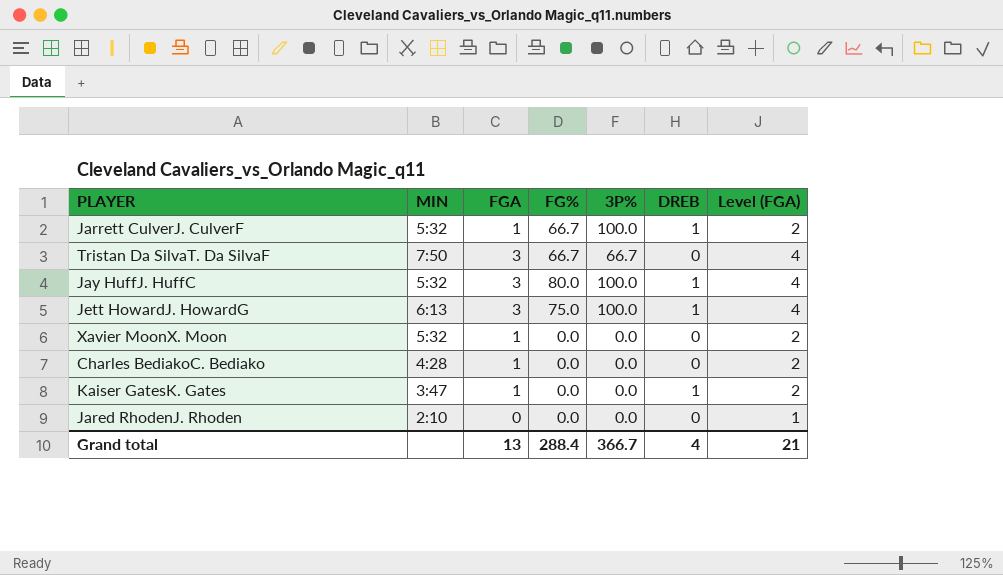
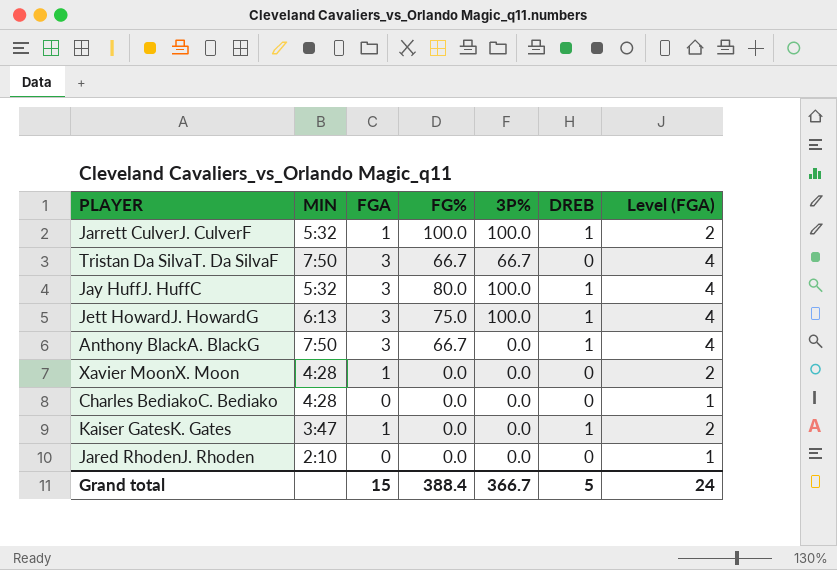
Jarrett CulverJ. CulverF | FG%: 66.7 -> 100.0
row Anthony BlackA. BlackG: none -> 7:50 | 3 | 66.7 | 0.0 | 1 | 4
Xavier MoonX. Moon | MIN: 5:32 -> 4:28
Charles BediakoC. Bediako | FGA: 1 -> 0
Charles BediakoC. Bediako | Level (FGA): 2 -> 1
Grand total | FGA: 13 -> 15
Grand total | FG%: 288.4 -> 388.4
Grand total | DREB: 4 -> 5
Grand total | Level (FGA): 21 -> 24

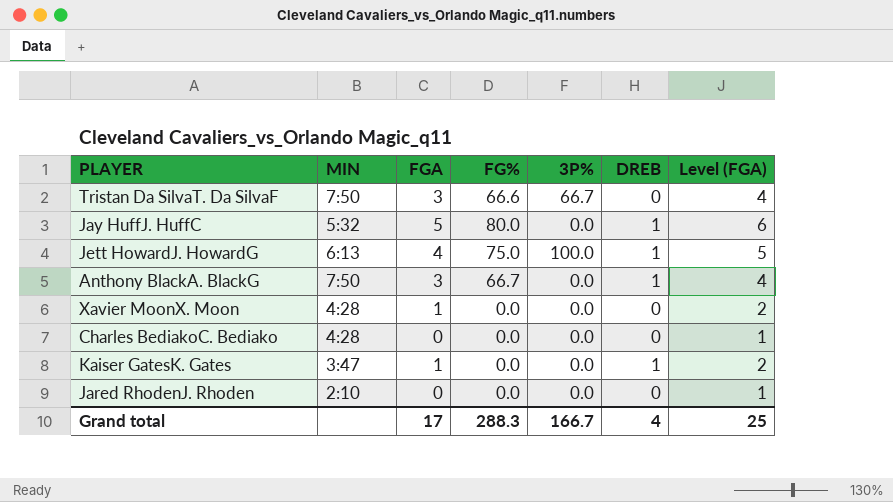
row Jarrett CulverJ. CulverF: 5:32 | 1 | 100.0 | 100.0 | 1 | 2 -> none
Tristan Da SilvaT. Da SilvaF | FG%: 66.7 -> 66.6
Jay HuffJ. HuffC | FGA: 3 -> 5
Jay HuffJ. HuffC | 3P%: 100.0 -> 0.0
Jay HuffJ. HuffC | Level (FGA): 4 -> 6
Jett HowardJ. HowardG | FGA: 3 -> 4
Jett HowardJ. HowardG | Level (FGA): 4 -> 5
Grand total | FGA: 15 -> 17
Grand total | FG%: 388.4 -> 288.3
Grand total | 3P%: 366.7 -> 166.7
Grand total | DREB: 5 -> 4
Grand total | Level (FGA): 24 -> 25

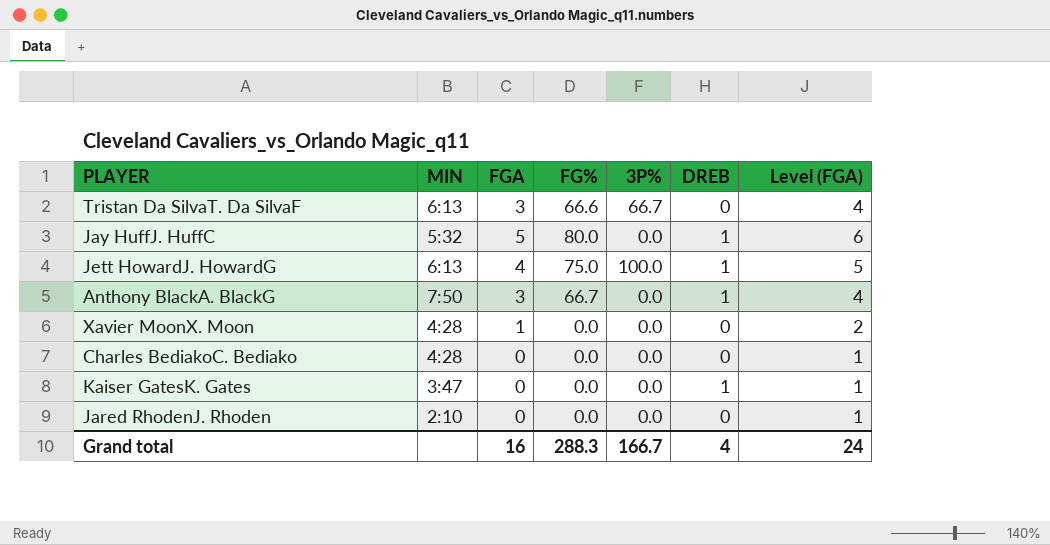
Tristan Da SilvaT. Da SilvaF | MIN: 7:50 -> 6:13
Kaiser GatesK. Gates | FGA: 1 -> 0
Kaiser GatesK. Gates | Level (FGA): 2 -> 1
Grand total | FGA: 17 -> 16
Grand total | Level (FGA): 25 -> 24

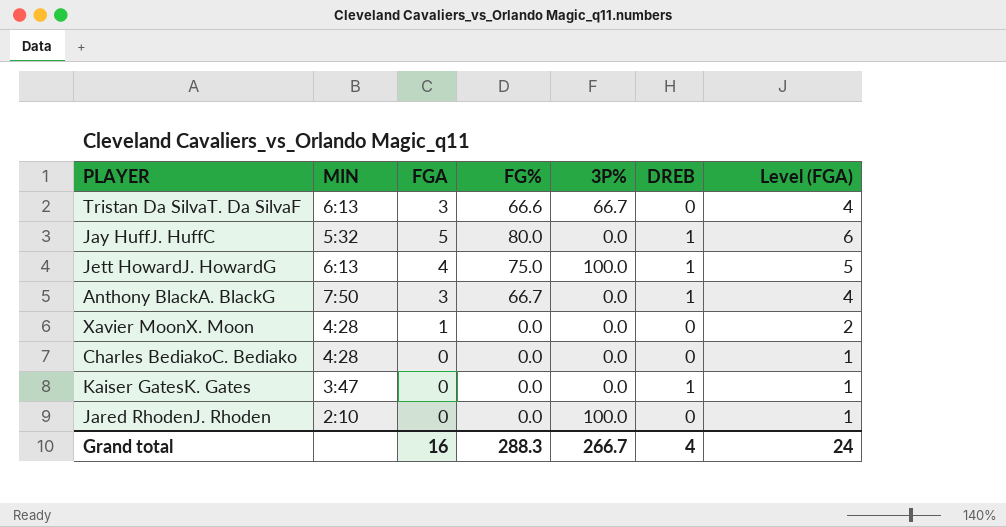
Jared RhodenJ. Rhoden | 3P%: 0.0 -> 100.0
Grand total | 3P%: 166.7 -> 266.7

